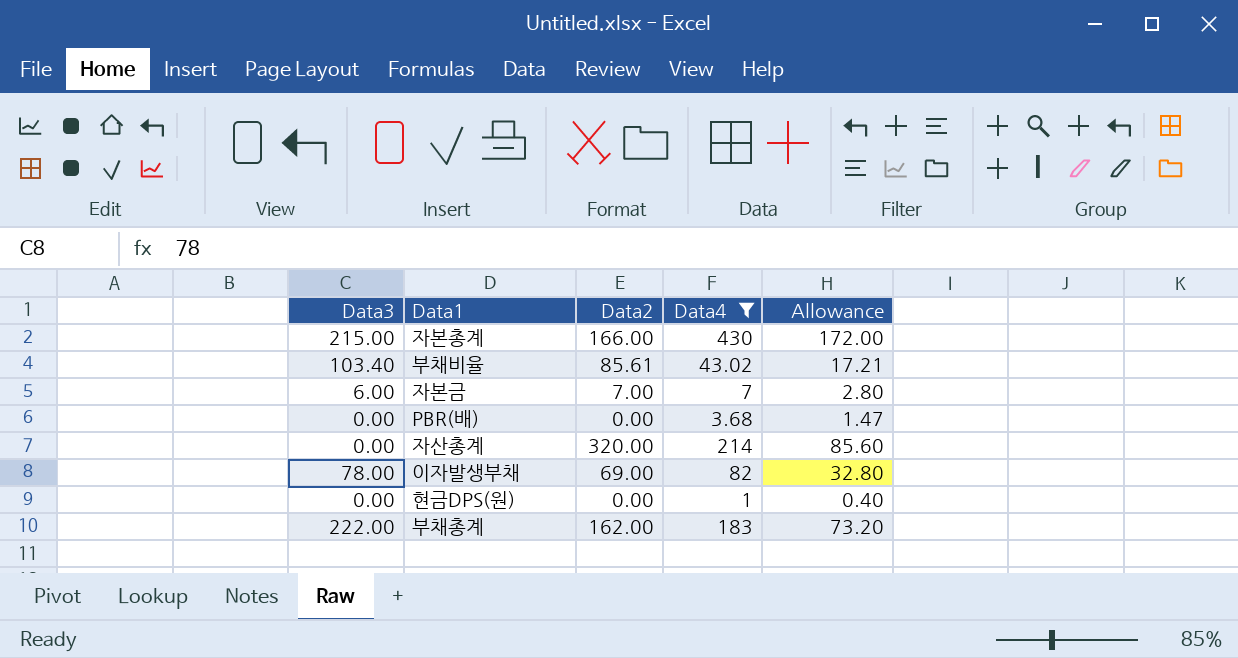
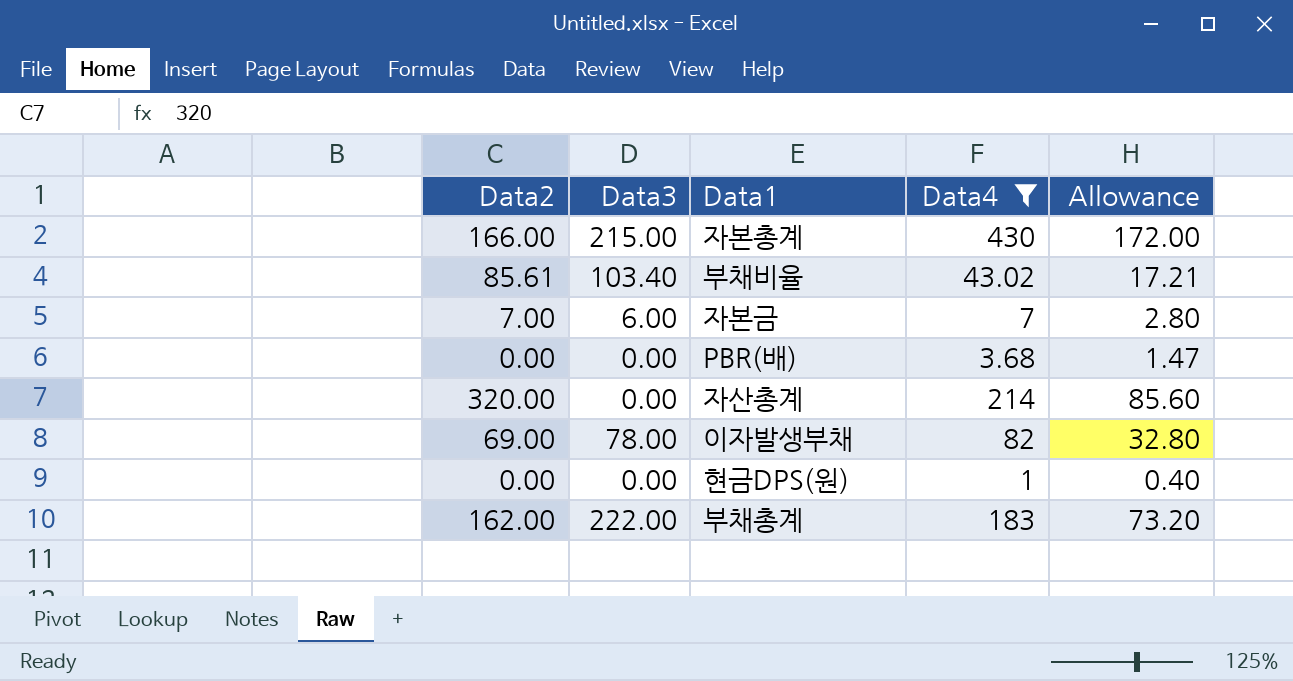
column Data2 | position: 3 -> 1

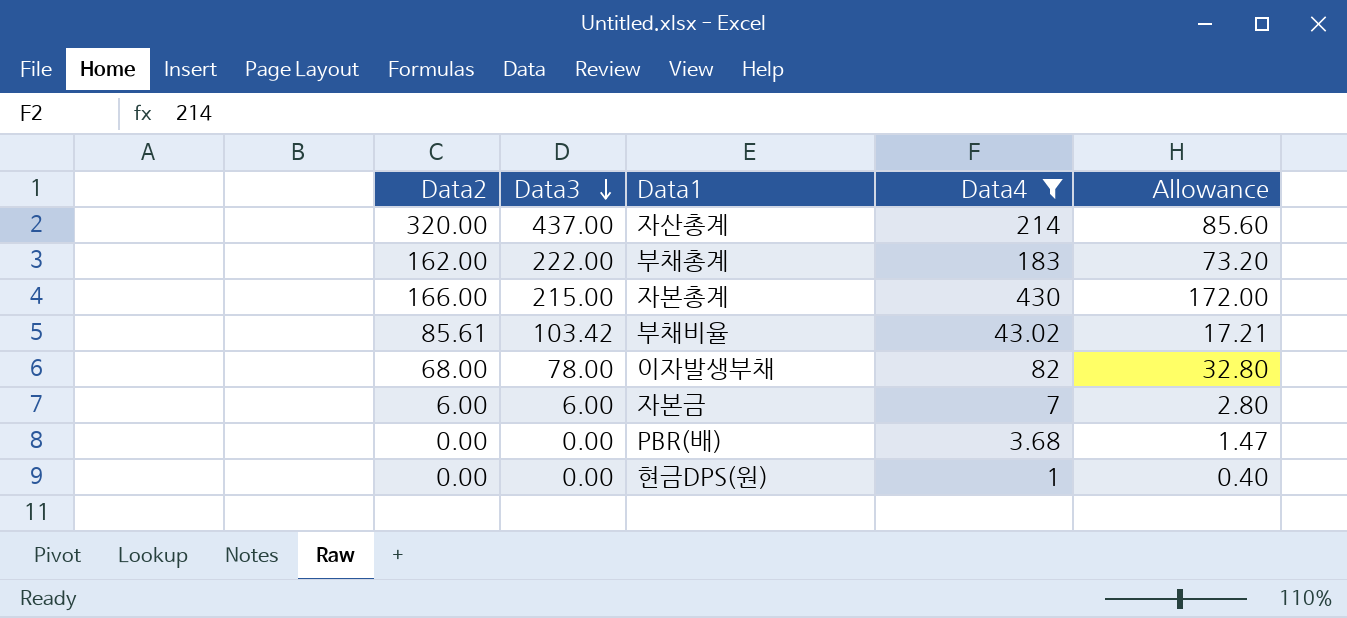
row order: none -> Data3 descending
자산총계 | Data3: 0.00 -> 437.00
부채비율 | Data3: 103.40 -> 103.42
이자발생부채 | Data2: 69.00 -> 68.00
자본금 | Data2: 7.00 -> 6.00

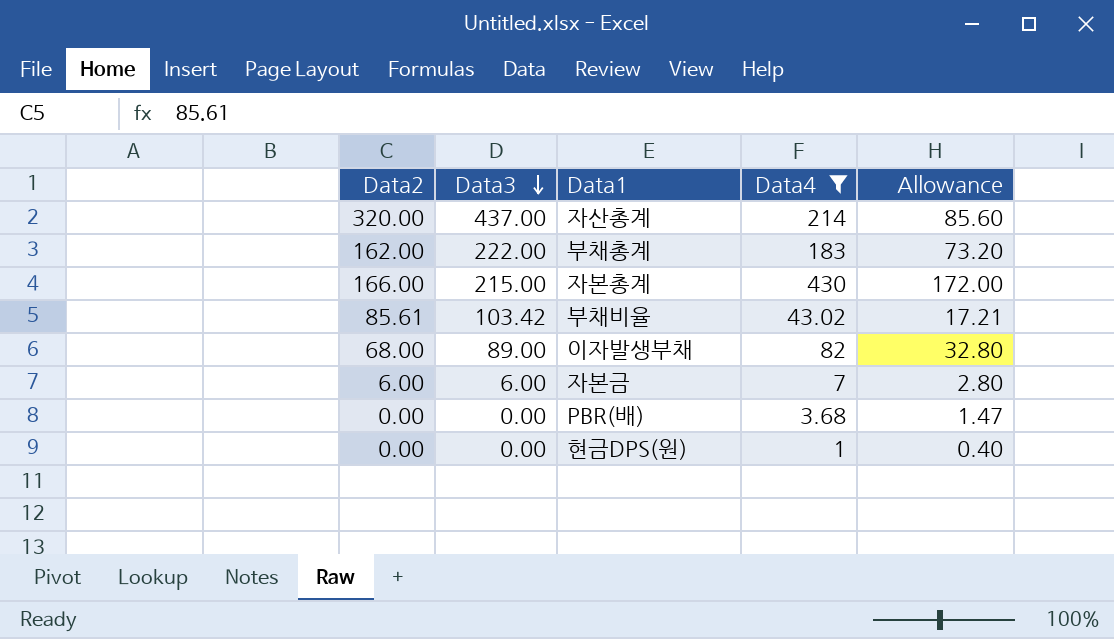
이자발생부채 | Data3: 78.00 -> 89.00

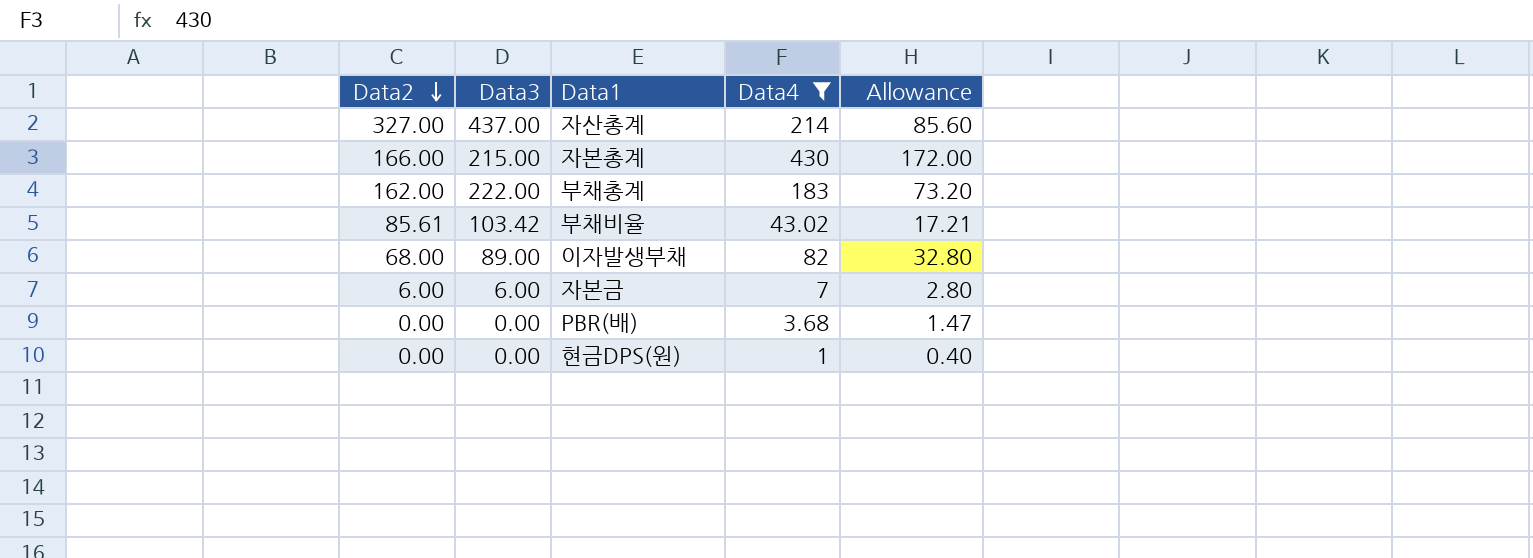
row order: Data3 descending -> Data2 descending
자산총계 | Data2: 320.00 -> 327.00

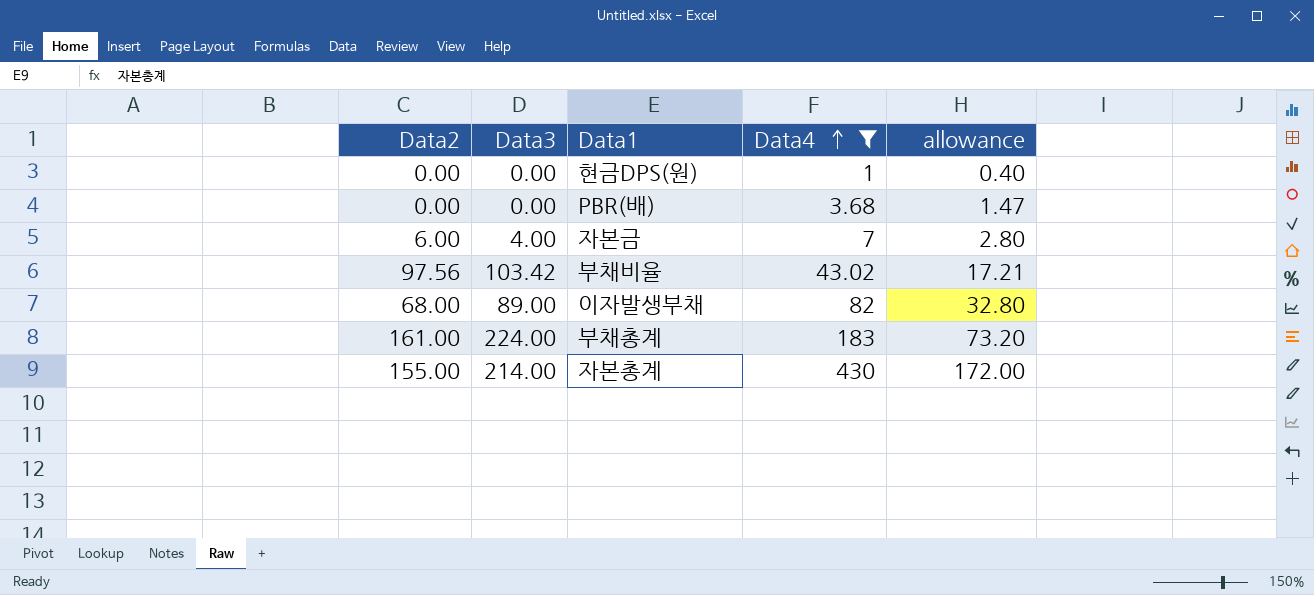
row order: Data2 descending -> Data4 ascending
column name: Allowance -> allowance
row 자산총계: 327.00 | 437.00 | 214 | 85.60 -> none
자본금 | Data3: 6.00 -> 4.00
부채비율 | Data2: 85.61 -> 97.56
부채총계 | Data2: 162.00 -> 161.00
부채총계 | Data3: 222.00 -> 224.00
자본총계 | Data2: 166.00 -> 155.00
자본총계 | Data3: 215.00 -> 214.00

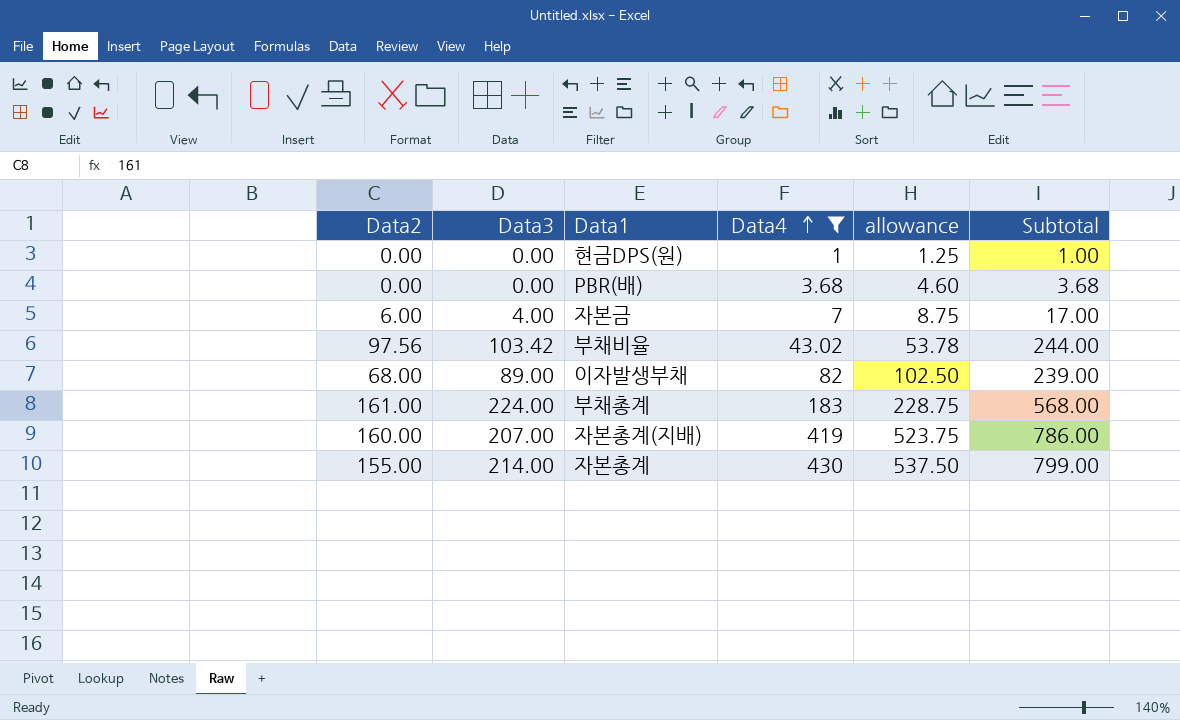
column allowance | formula: [Data4] * 0.4 -> [Data4] * 1.25
column Subtotal | formula: none -> [Data2] + [Data3] + [Data4]
row 자본총계(지배): none -> 160.00 | 207.00 | 419 | 523.75 | 786.00

